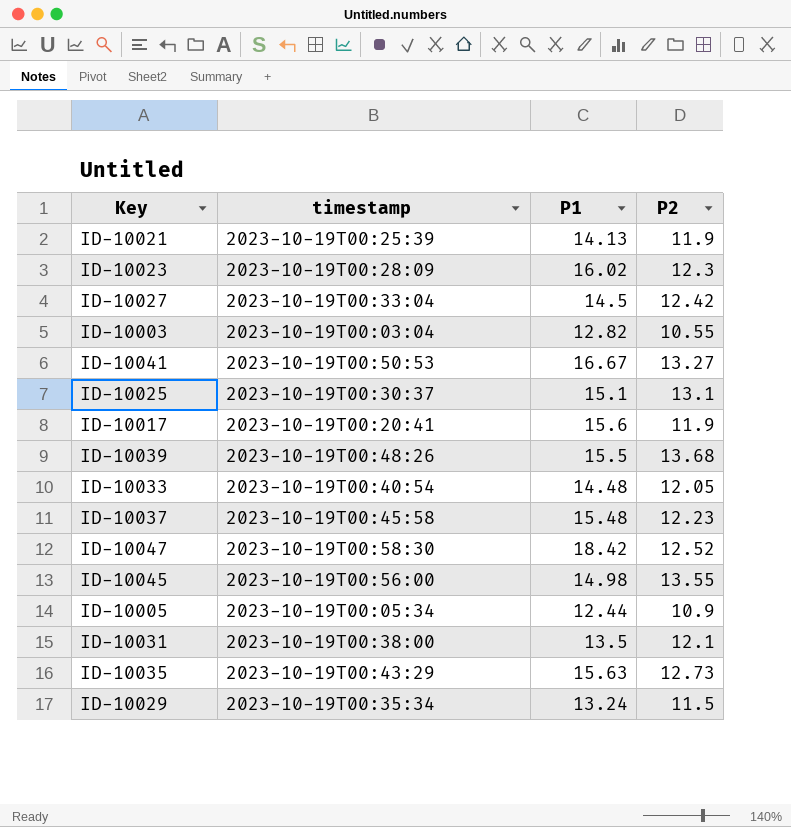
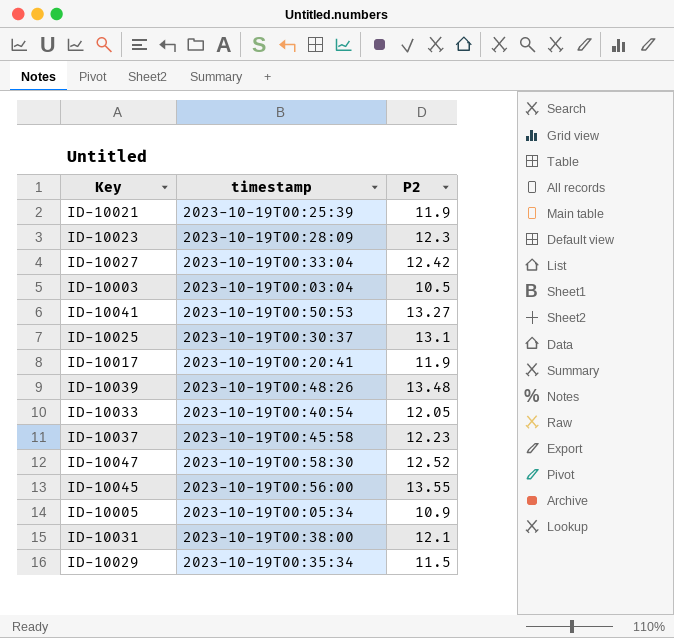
column P1 | position: 3 -> none
row ID-10035: 2023-10-19T00:43:29 | 15.63 | 12.73 -> none
ID-10003 | P2: 10.55 -> 10.5
ID-10039 | P2: 13.68 -> 13.48

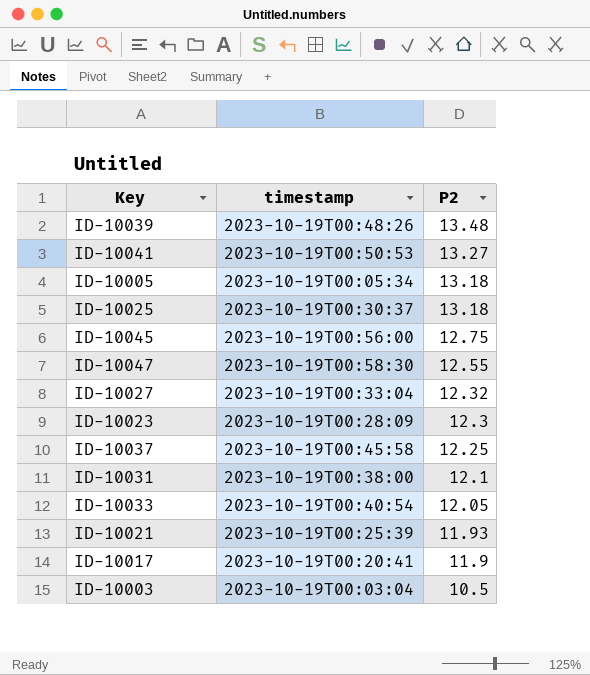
row order: none -> P2 descending
row ID-10029: 2023-10-19T00:35:34 | 11.5 -> none
ID-10005 | P2: 10.9 -> 13.18
ID-10025 | P2: 13.1 -> 13.18
ID-10045 | P2: 13.55 -> 12.75
ID-10047 | P2: 12.52 -> 12.55
ID-10027 | P2: 12.42 -> 12.32
ID-10037 | P2: 12.23 -> 12.25
ID-10021 | P2: 11.9 -> 11.93

